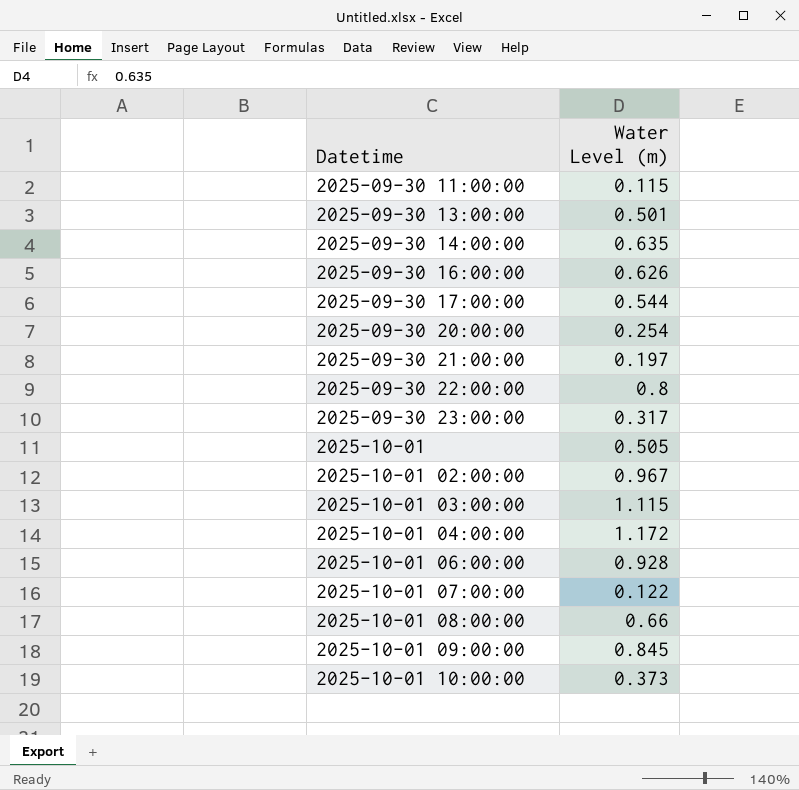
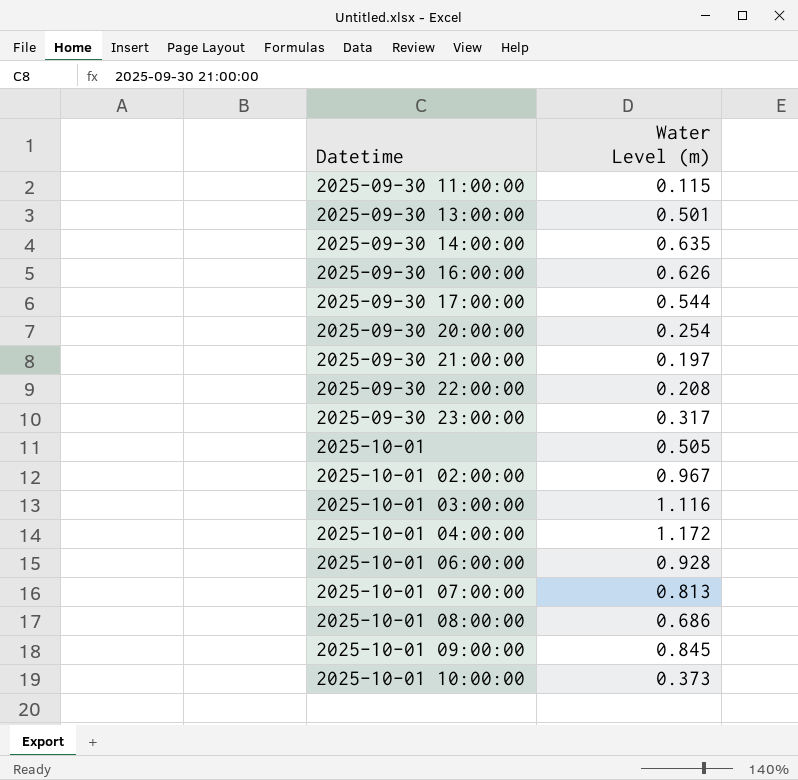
2025-09-30 22:00:00 | Water Level (m): 0.8 -> 0.208
2025-10-01 03:00:00 | Water Level (m): 1.115 -> 1.116
2025-10-01 07:00:00 | Water Level (m): 0.122 -> 0.813
2025-10-01 08:00:00 | Water Level (m): 0.66 -> 0.686

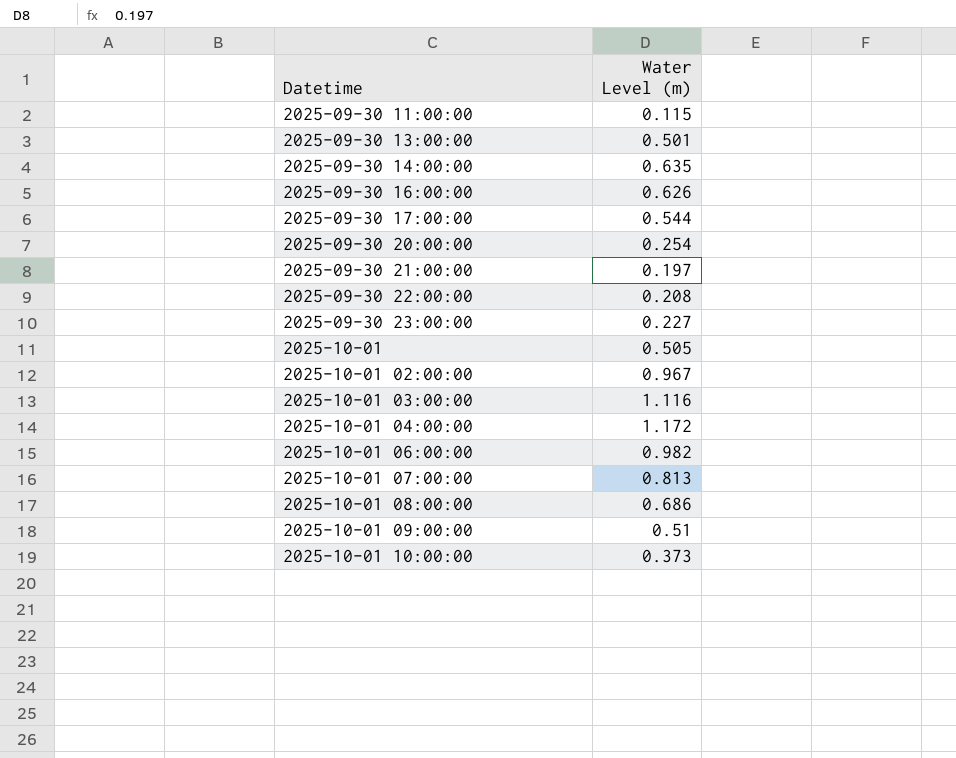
2025-09-30 23:00:00 | Water Level (m): 0.317 -> 0.227
2025-10-01 06:00:00 | Water Level (m): 0.928 -> 0.982
2025-10-01 09:00:00 | Water Level (m): 0.845 -> 0.51

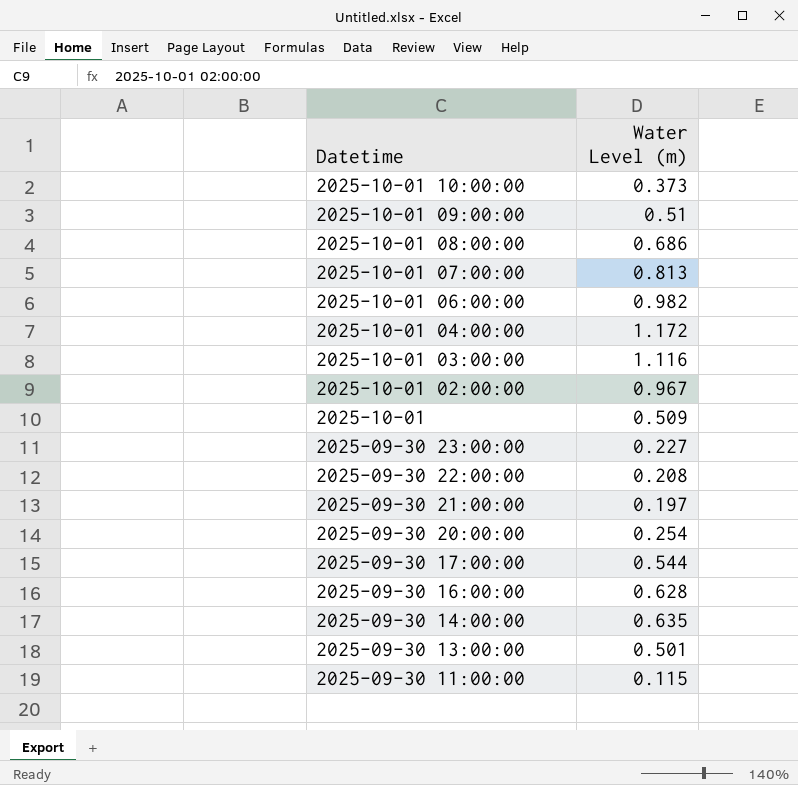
row order: Datetime ascending -> Datetime descending
2025-10-01 | Water Level (m): 0.505 -> 0.509
2025-09-30 16:00:00 | Water Level (m): 0.626 -> 0.628

